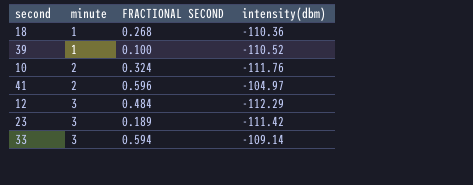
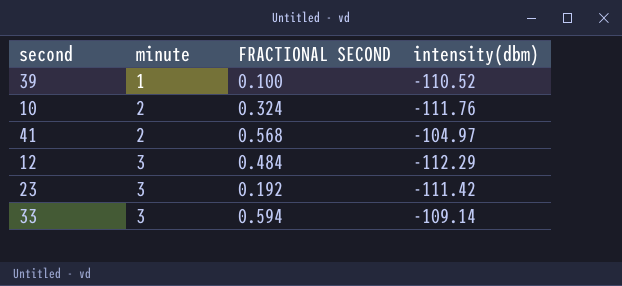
row 18: 1 | 0.268 | -110.36 -> none
41 | FRACTIONAL SECOND: 0.596 -> 0.568
23 | FRACTIONAL SECOND: 0.189 -> 0.192

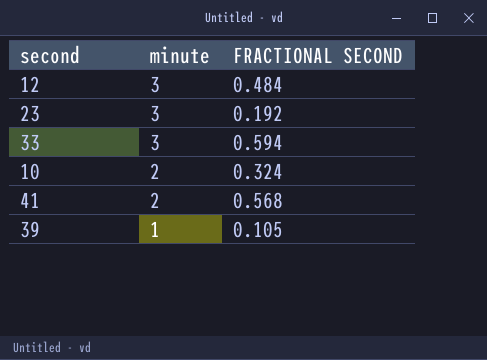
row order: minute ascending -> minute descending
column intensity(dbm) | position: 4 -> none
39 | FRACTIONAL SECOND: 0.100 -> 0.105

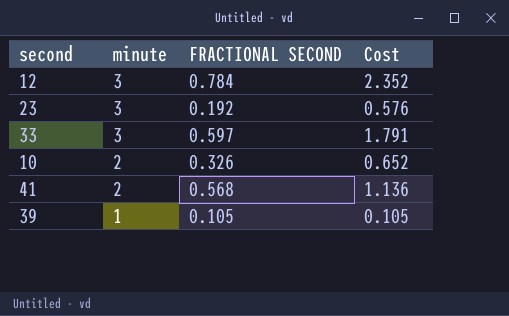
column Cost | formula: none -> [minute] * [FRACTIONAL SECOND]
12 | FRACTIONAL SECOND: 0.484 -> 0.784
33 | FRACTIONAL SECOND: 0.594 -> 0.597
10 | FRACTIONAL SECOND: 0.324 -> 0.326

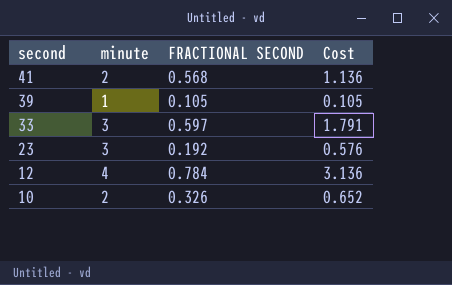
row order: minute descending -> second descending
12 | minute: 3 -> 4
12 | Cost: 2.352 -> 3.136

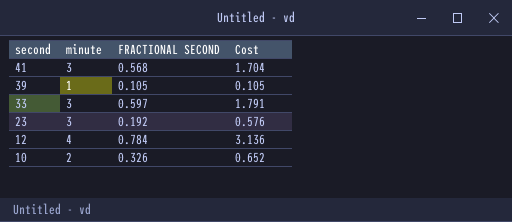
41 | minute: 2 -> 3
41 | Cost: 1.136 -> 1.704

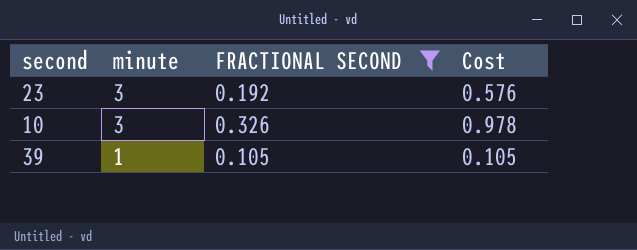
filter: none -> FRACTIONAL SECOND <= 0.326
row order: second descending -> minute descending
10 | minute: 2 -> 3
10 | Cost: 0.652 -> 0.978

